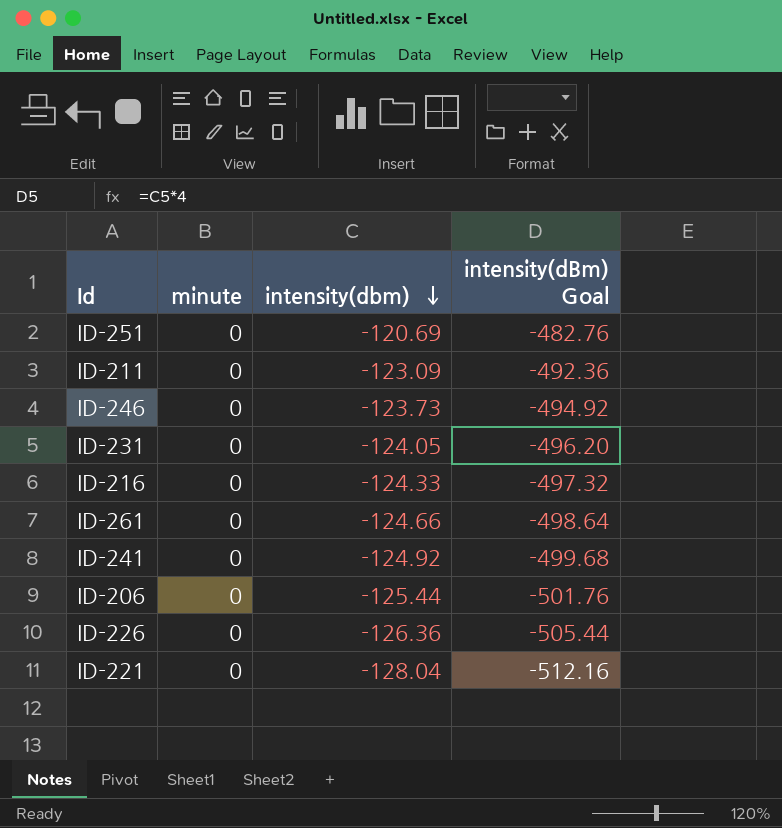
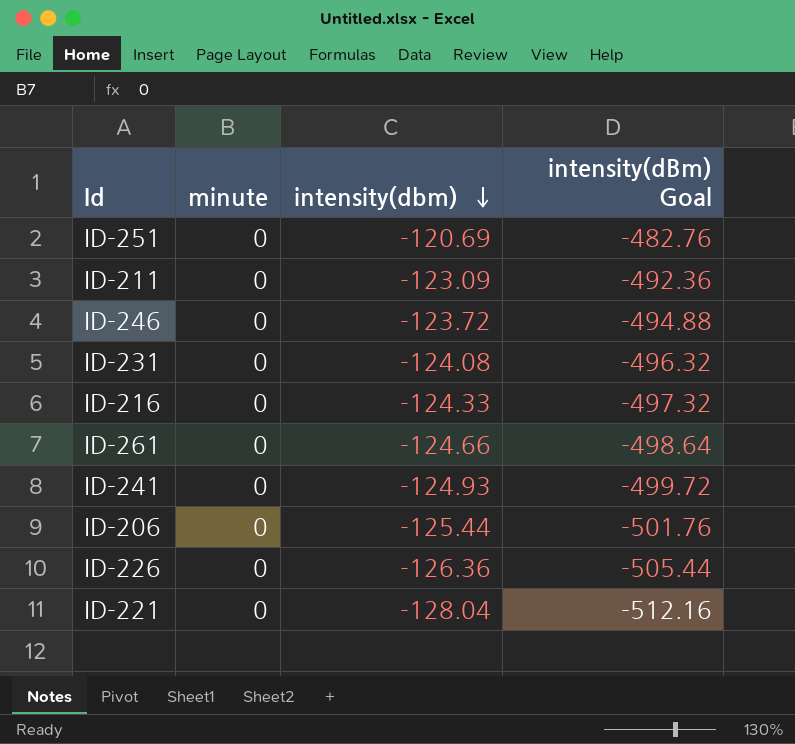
ID-246 | intensity(dbm): -123.73 -> -123.72
ID-246 | intensity(dBm) Goal: -494.92 -> -494.88
ID-231 | intensity(dbm): -124.05 -> -124.08
ID-231 | intensity(dBm) Goal: -496.20 -> -496.32
ID-241 | intensity(dbm): -124.92 -> -124.93
ID-241 | intensity(dBm) Goal: -499.68 -> -499.72

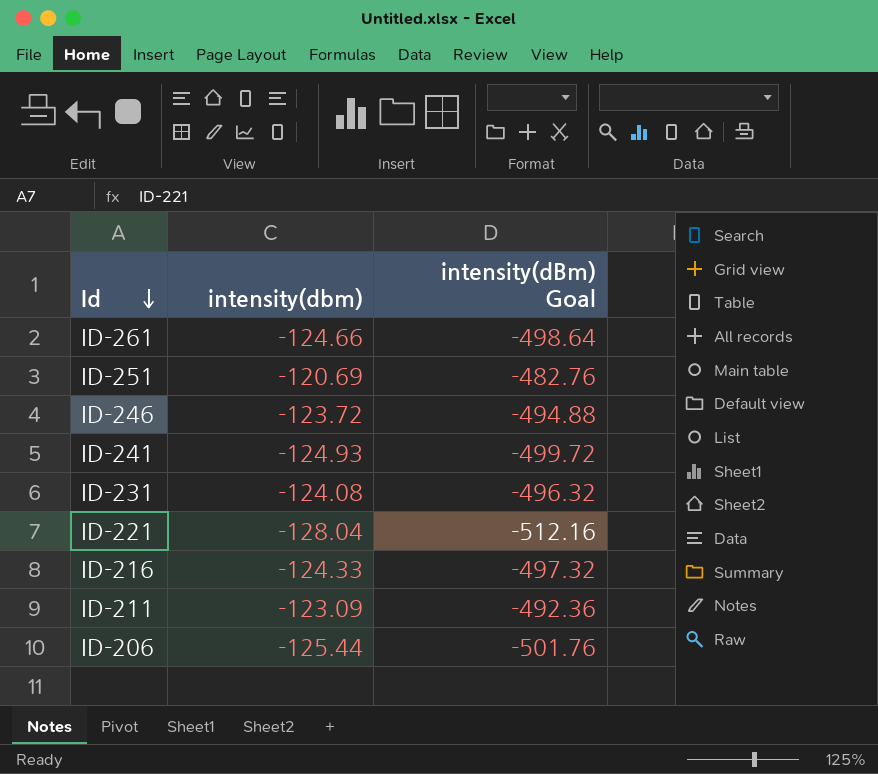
row order: intensity(dbm) descending -> Id descending
column minute | position: 2 -> none
row ID-226: 0 | -126.36 | -505.44 -> none

